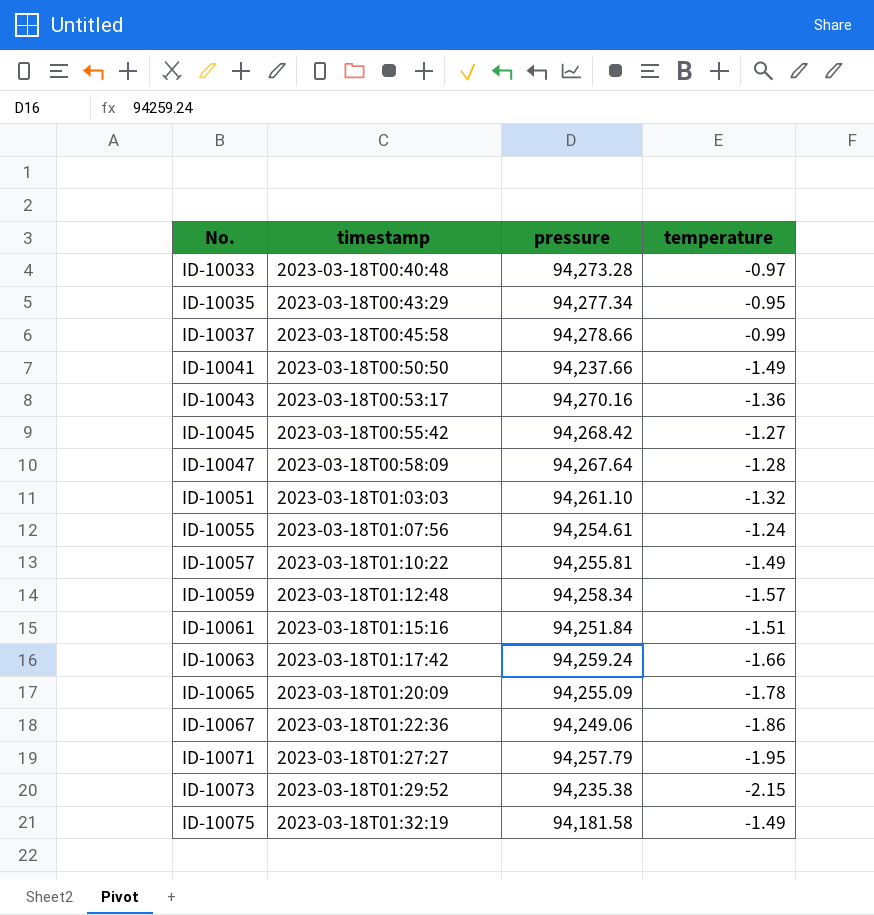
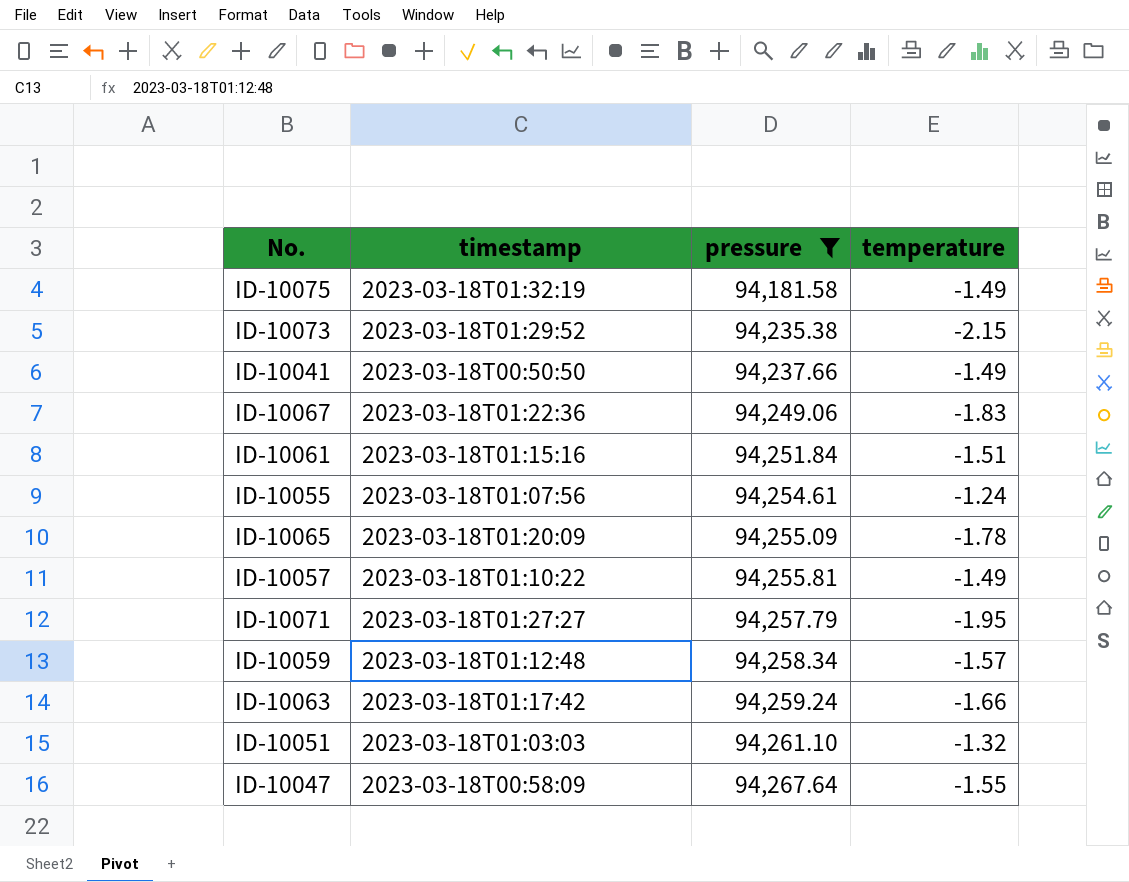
filter: none -> pressure <= 94,267.64
row order: No. ascending -> pressure ascending
ID-10067 | temperature: -1.86 -> -1.83
ID-10047 | temperature: -1.28 -> -1.55

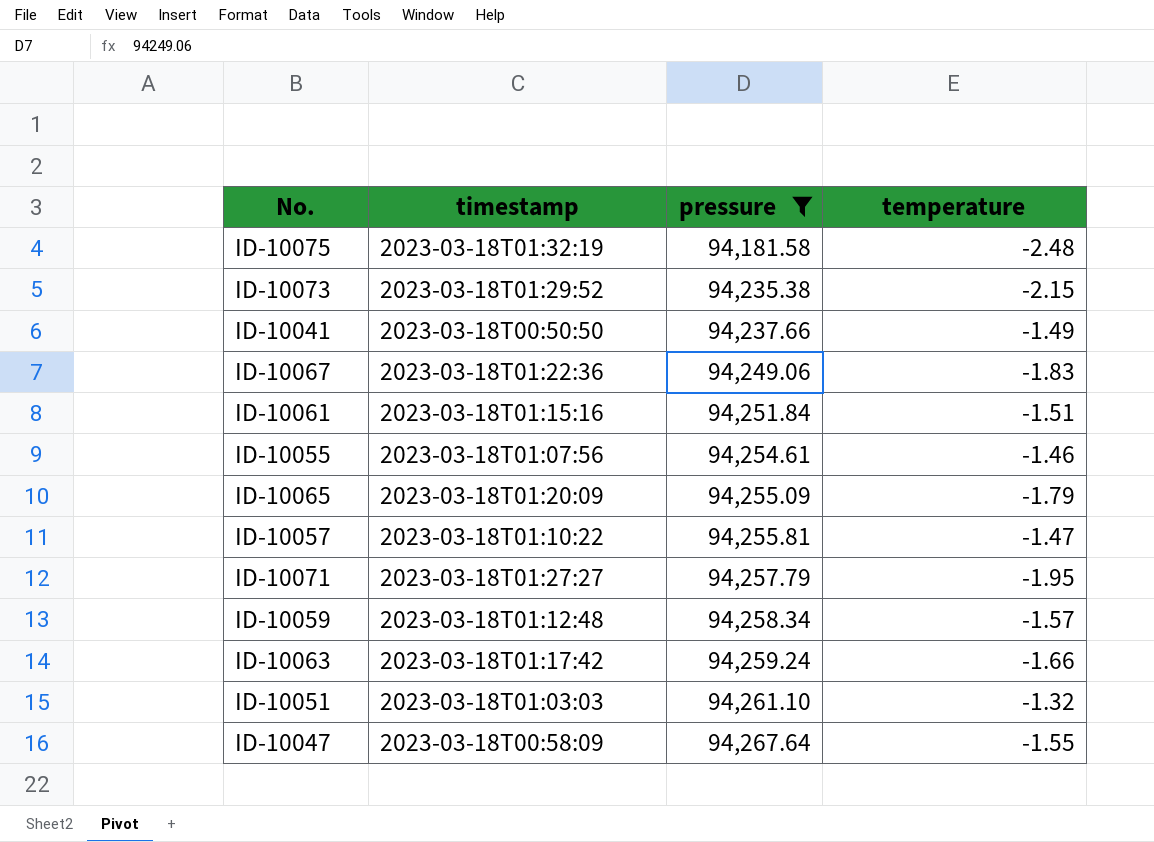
ID-10075 | temperature: -1.49 -> -2.48
ID-10055 | temperature: -1.24 -> -1.46
ID-10065 | temperature: -1.78 -> -1.79
ID-10057 | temperature: -1.49 -> -1.47

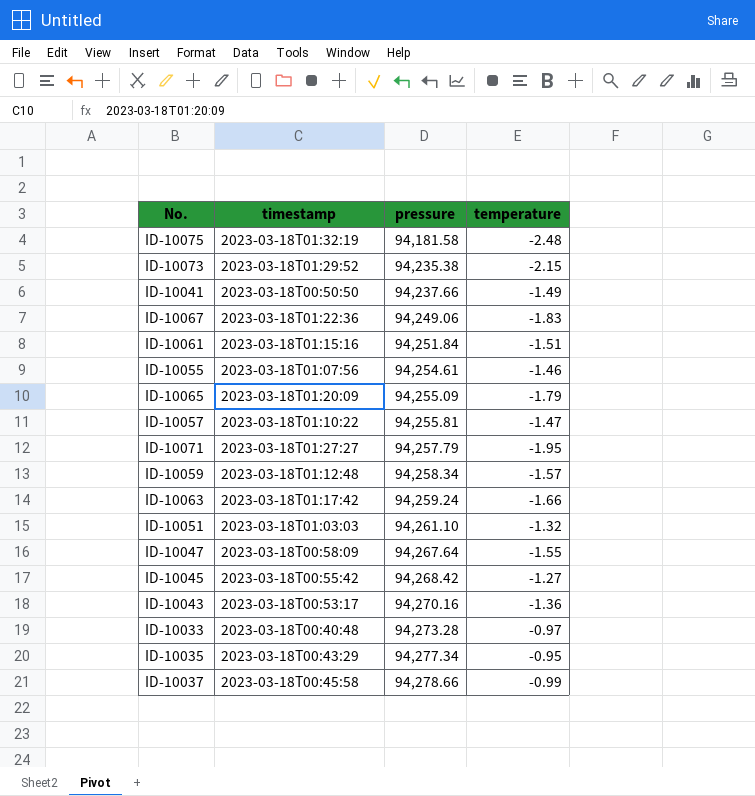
filter: pressure <= 94,267.64 -> none

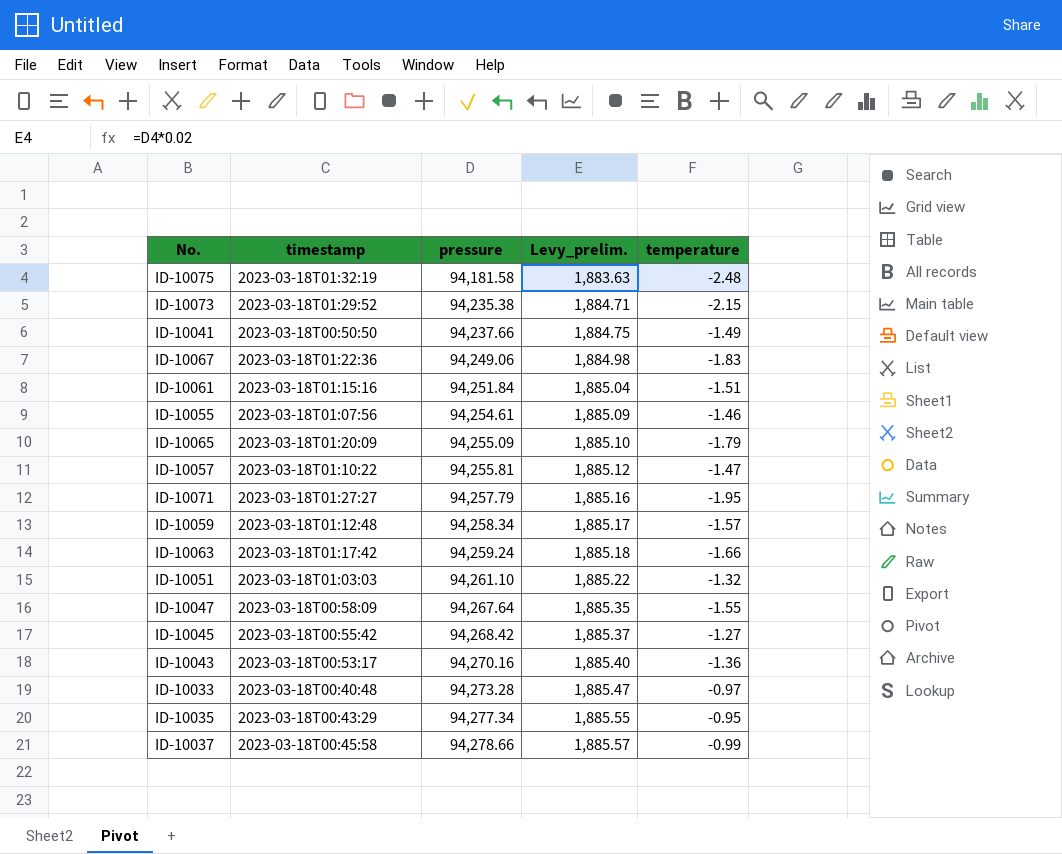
column Levy_prelim. | formula: none -> [pressure] * 0.02

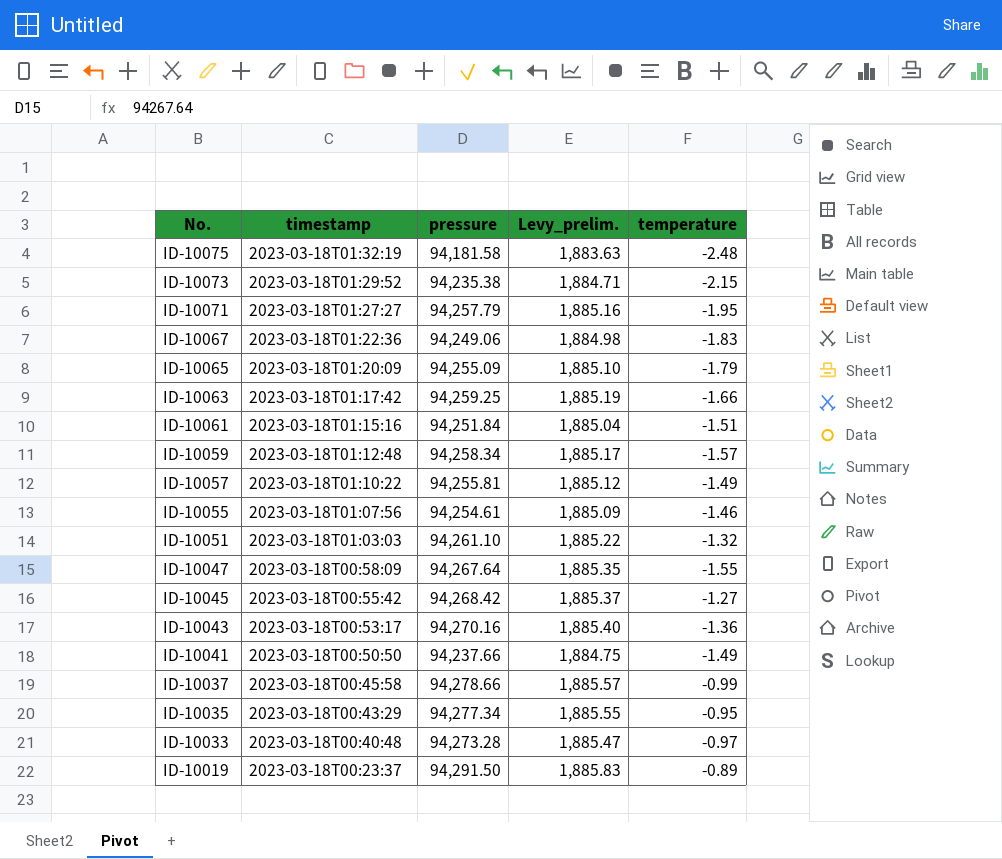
row order: pressure ascending -> No. descending
ID-10063 | pressure: 94,259.24 -> 94,259.25
ID-10063 | Levy_prelim.: 1,885.18 -> 1,885.19
ID-10057 | temperature: -1.47 -> -1.49
row ID-10019: none -> 2023-03-18T00:23:37 | 94,291.50 | 1,885.83 | -0.89

